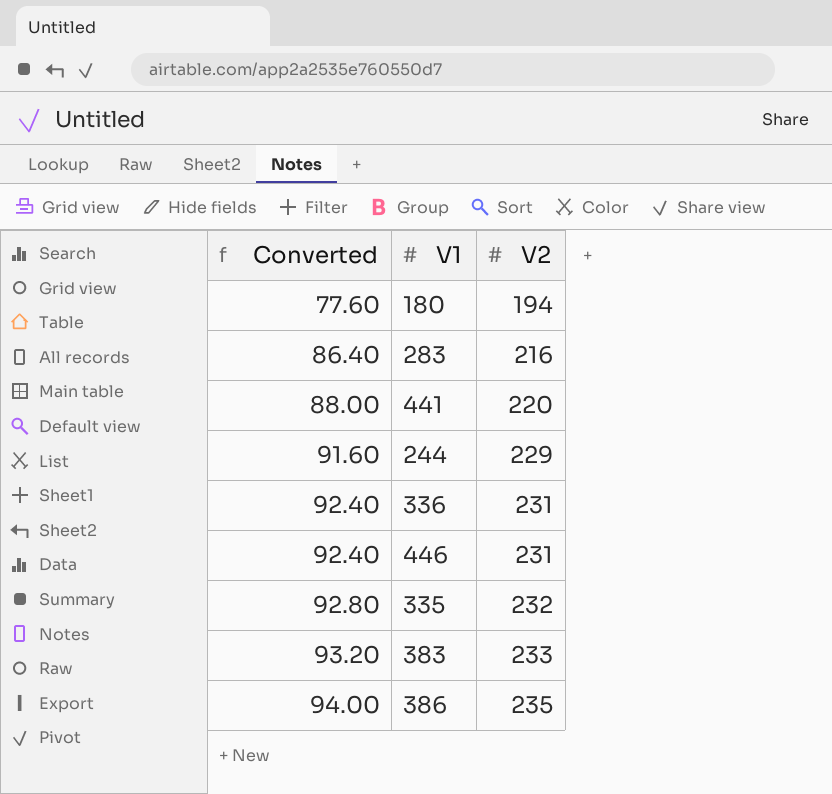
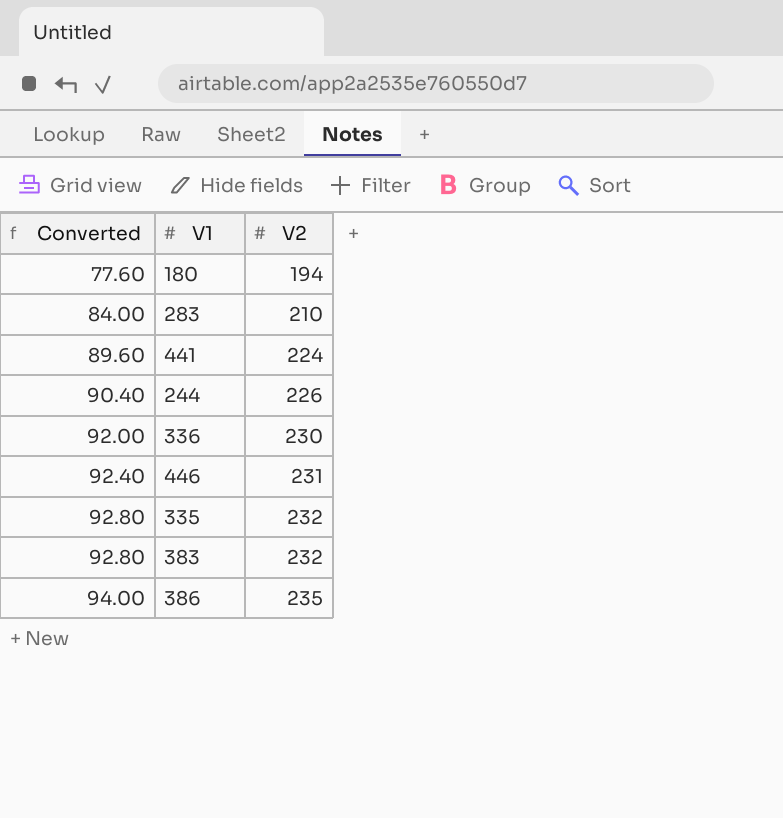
283 | Converted: 86.40 -> 84.00
283 | V2: 216 -> 210
441 | Converted: 88.00 -> 89.60
441 | V2: 220 -> 224
244 | Converted: 91.60 -> 90.40
244 | V2: 229 -> 226
336 | Converted: 92.40 -> 92.00
336 | V2: 231 -> 230
383 | Converted: 93.20 -> 92.80
383 | V2: 233 -> 232

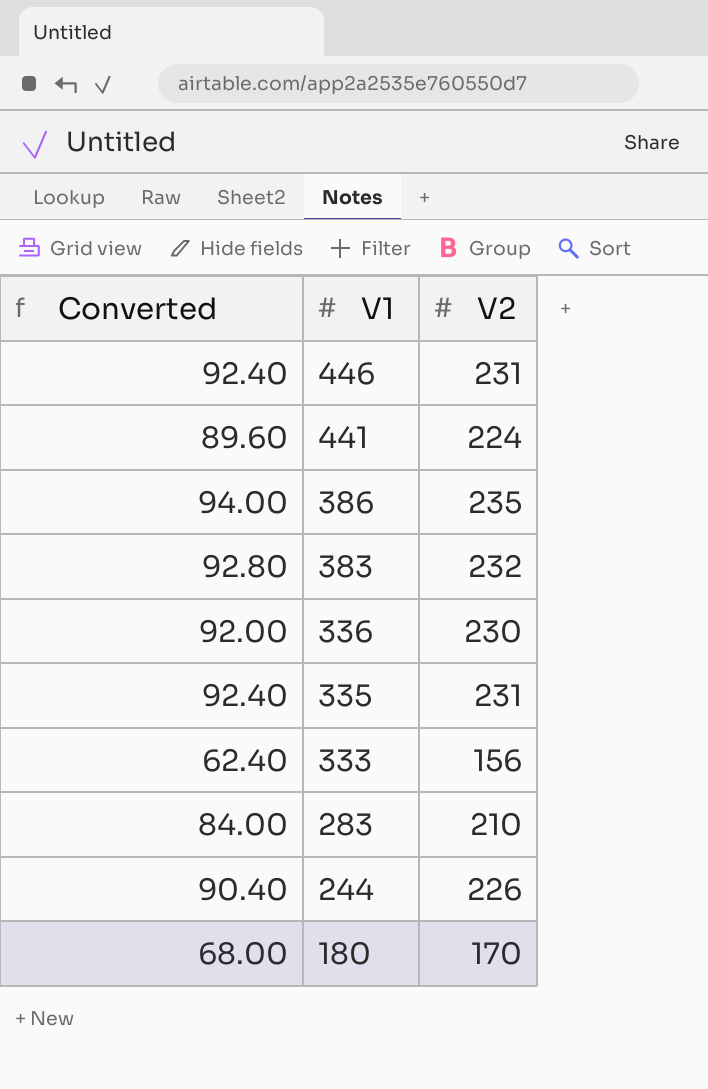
row order: Converted ascending -> V1 descending
335 | Converted: 92.80 -> 92.40
335 | V2: 232 -> 231
row 333: none -> 62.40 | 156
180 | Converted: 77.60 -> 68.00
180 | V2: 194 -> 170

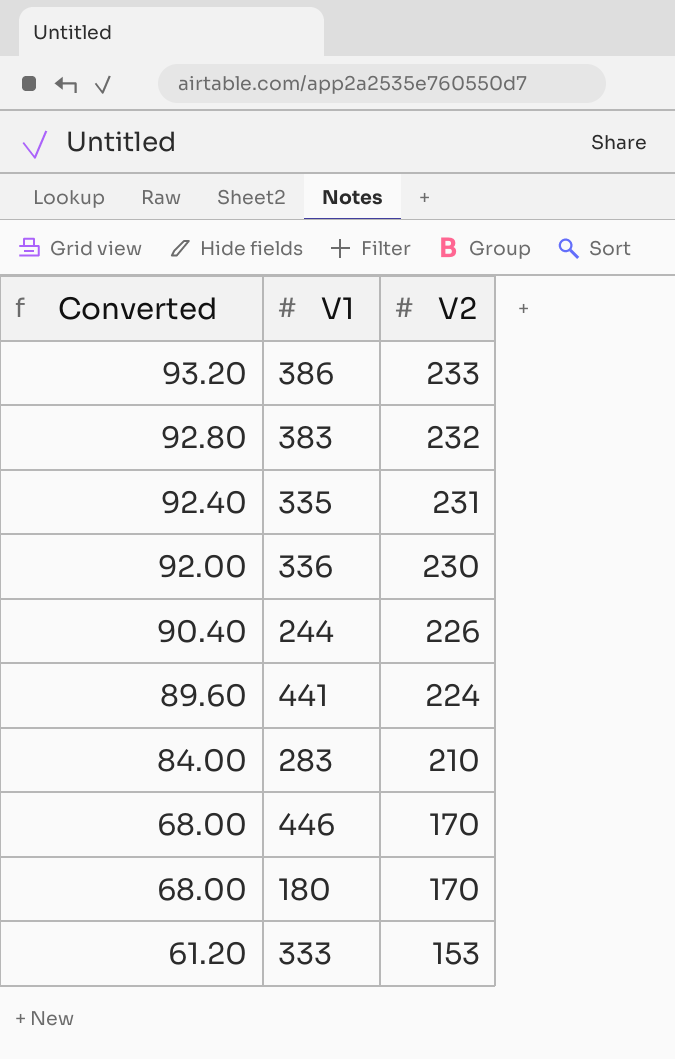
row order: V1 descending -> Converted descending
386 | Converted: 94.00 -> 93.20
386 | V2: 235 -> 233
446 | Converted: 92.40 -> 68.00
446 | V2: 231 -> 170
333 | Converted: 62.40 -> 61.20
333 | V2: 156 -> 153

